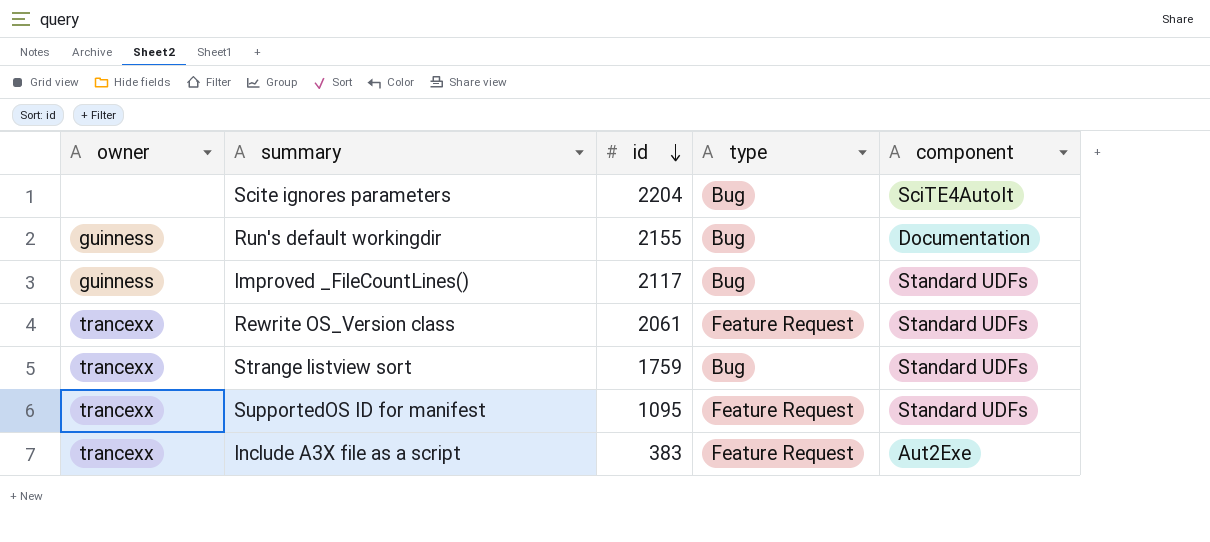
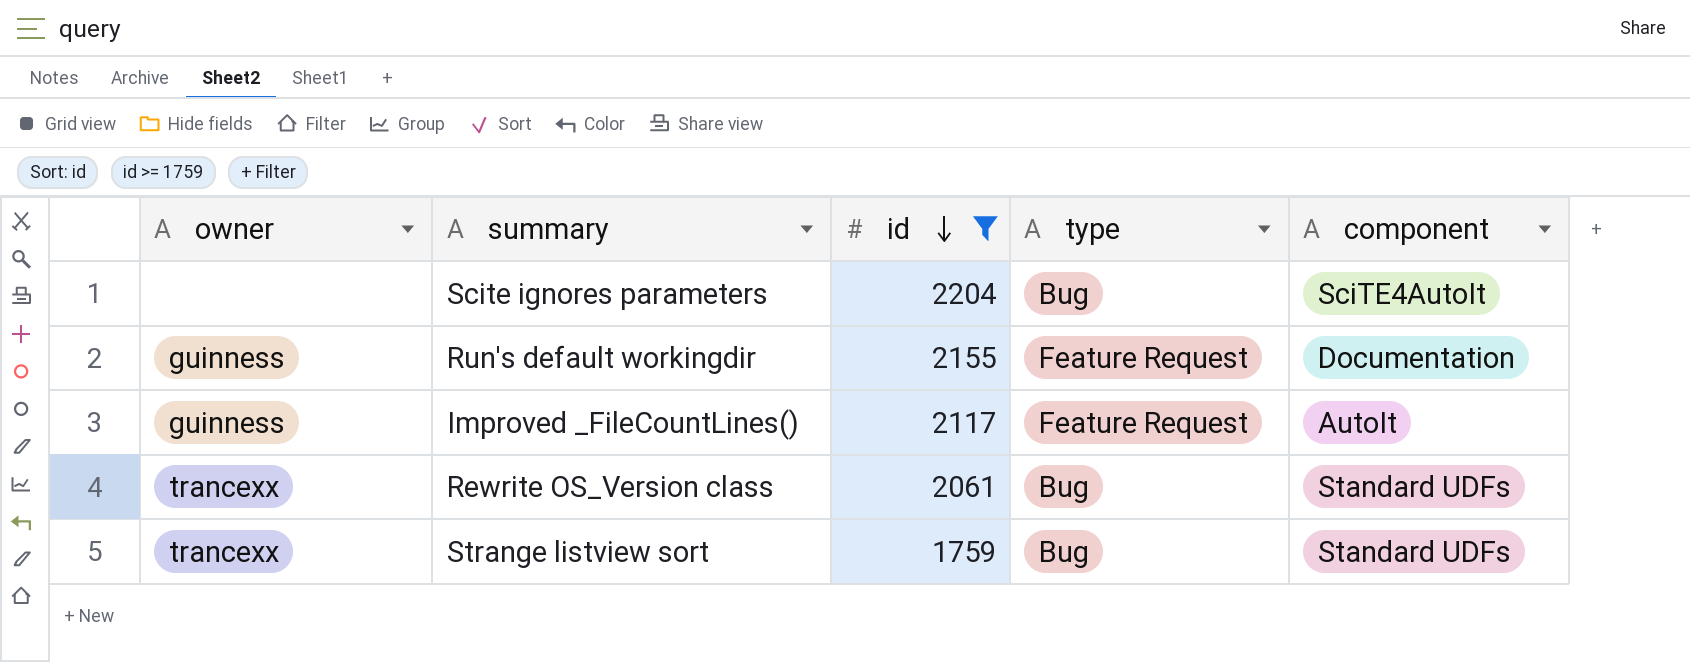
filter: none -> id >= 1759
Run's default workingdir | type: Bug -> Feature Request
Improved _FileCountLines() | type: Bug -> Feature Request
Improved _FileCountLines() | component: Standard UDFs -> AutoIt
Rewrite OS_Version class | type: Feature Request -> Bug

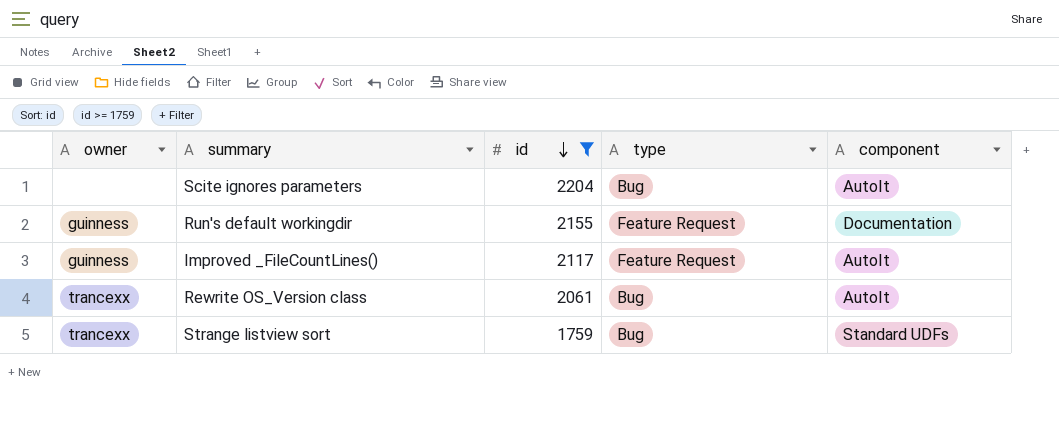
Scite ignores parameters | component: SciTE4AutoIt -> AutoIt
Rewrite OS_Version class | component: Standard UDFs -> AutoIt

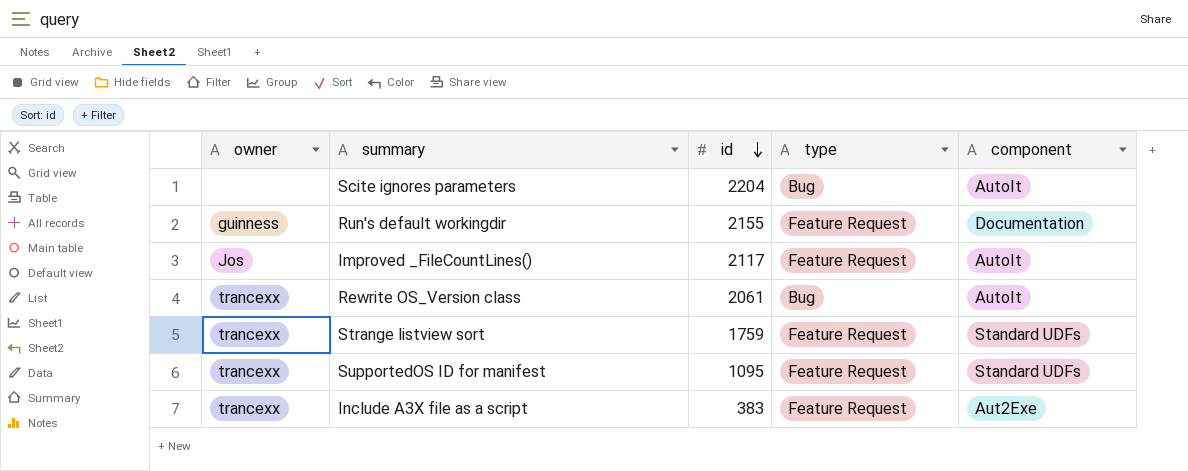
filter: id >= 1759 -> none
Improved _FileCountLines() | owner: guinness -> Jos
Strange listview sort | type: Bug -> Feature Request

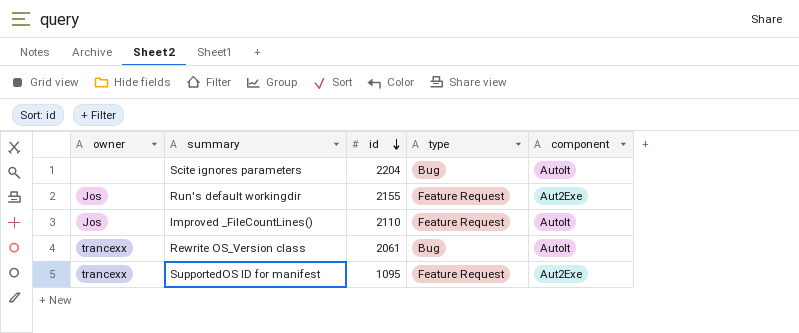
row Strange listview sort: trancexx | 1759 | Feature Request | Standard UDFs -> none
row Include A3X file as a script: trancexx | 383 | Feature Request | Aut2Exe -> none
Run's default workingdir | owner: guinness -> Jos
Run's default workingdir | component: Documentation -> Aut2Exe
Improved _FileCountLines() | id: 2117 -> 2110
SupportedOS ID for manifest | component: Standard UDFs -> Aut2Exe

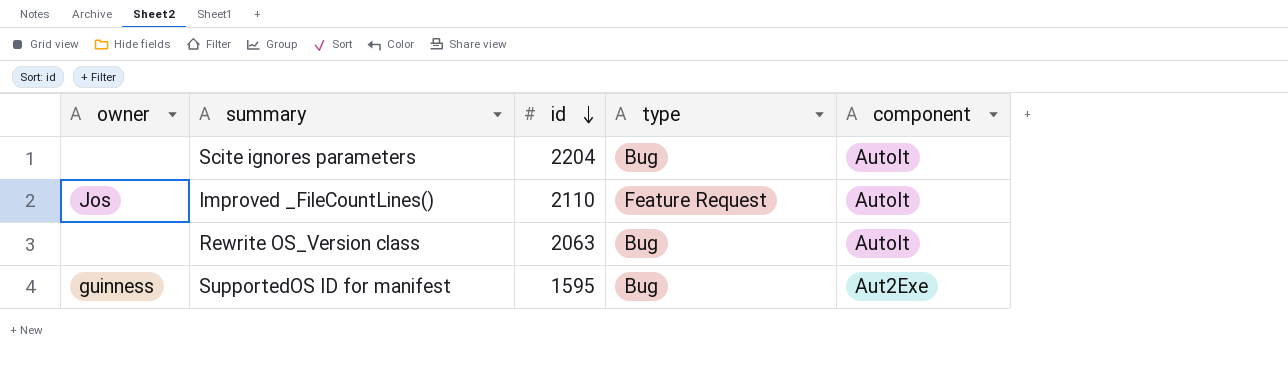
row Run's default workingdir: Jos | 2155 | Feature Request | Aut2Exe -> none
Rewrite OS_Version class | owner: trancexx -> none
Rewrite OS_Version class | id: 2061 -> 2063
SupportedOS ID for manifest | owner: trancexx -> guinness
SupportedOS ID for manifest | id: 1095 -> 1595
SupportedOS ID for manifest | type: Feature Request -> Bug

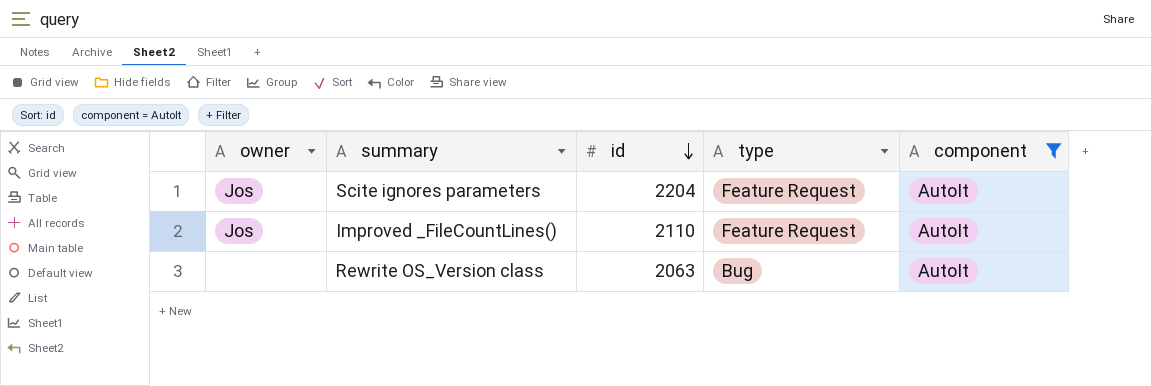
filter: none -> component = AutoIt
Scite ignores parameters | owner: none -> Jos
Scite ignores parameters | type: Bug -> Feature Request

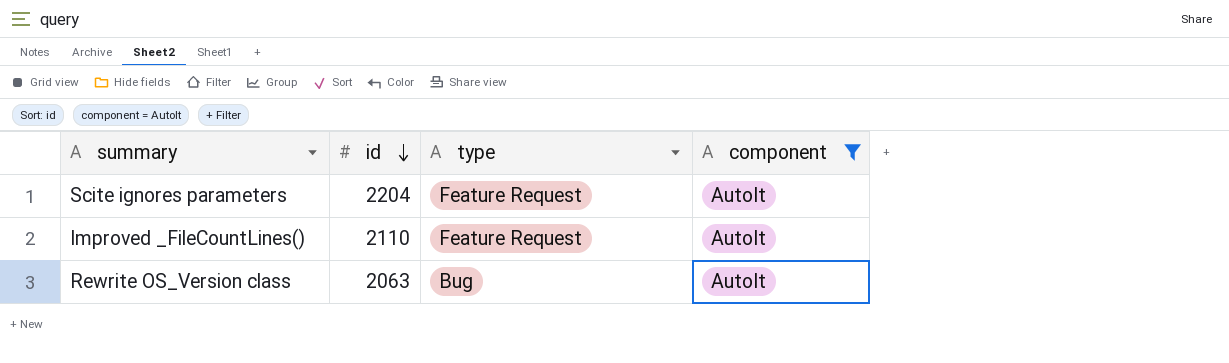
column owner | position: 1 -> none

